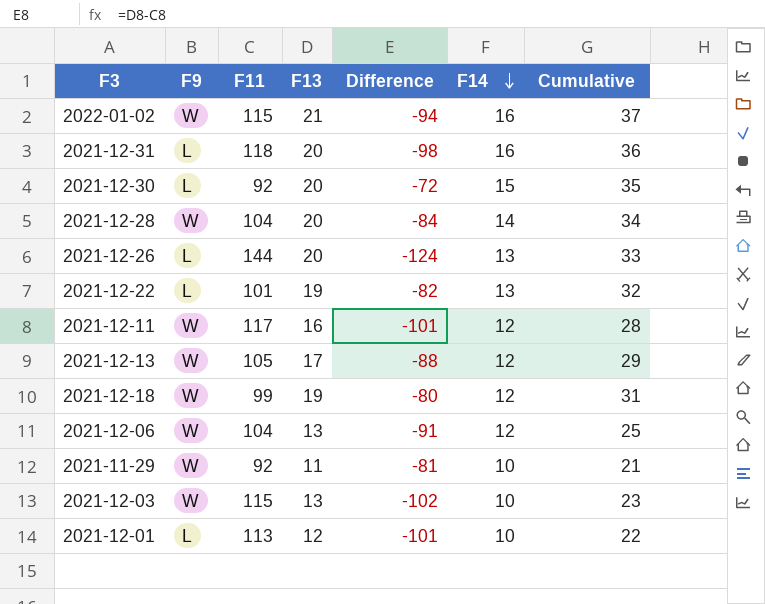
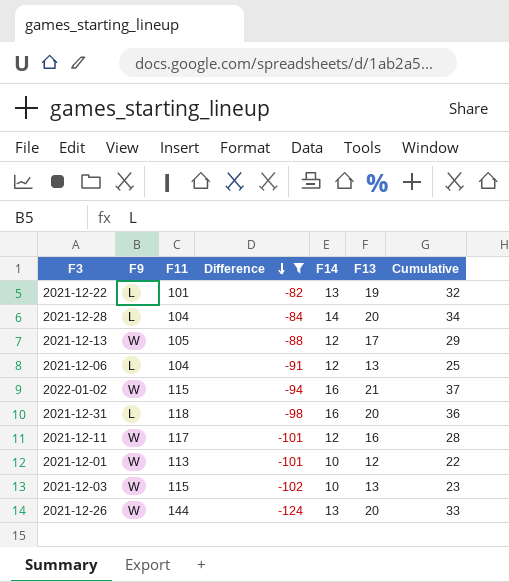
filter: none -> Difference <= -82
row order: F14 descending -> Difference descending
column F13 | position: 4 -> 6
2021-12-28 | F9: W -> L
2021-12-06 | F9: W -> L
2021-12-01 | F9: L -> W
2021-12-26 | F9: L -> W

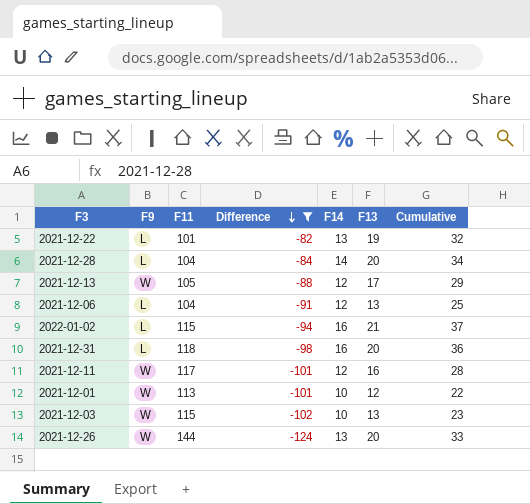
2022-01-02 | F9: W -> L

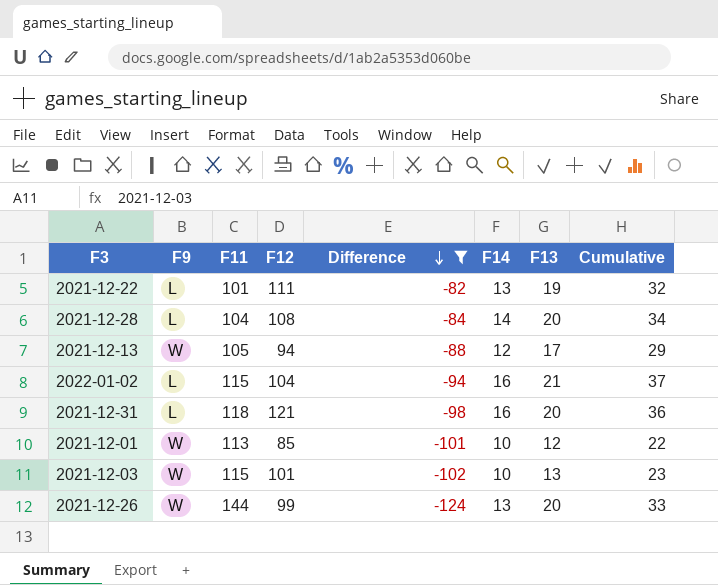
column F12 | position: none -> 4
row 2021-12-06: L | 104 | -91 | 12 | 13 | 25 -> none
row 2021-12-11: W | 117 | -101 | 12 | 16 | 28 -> none

